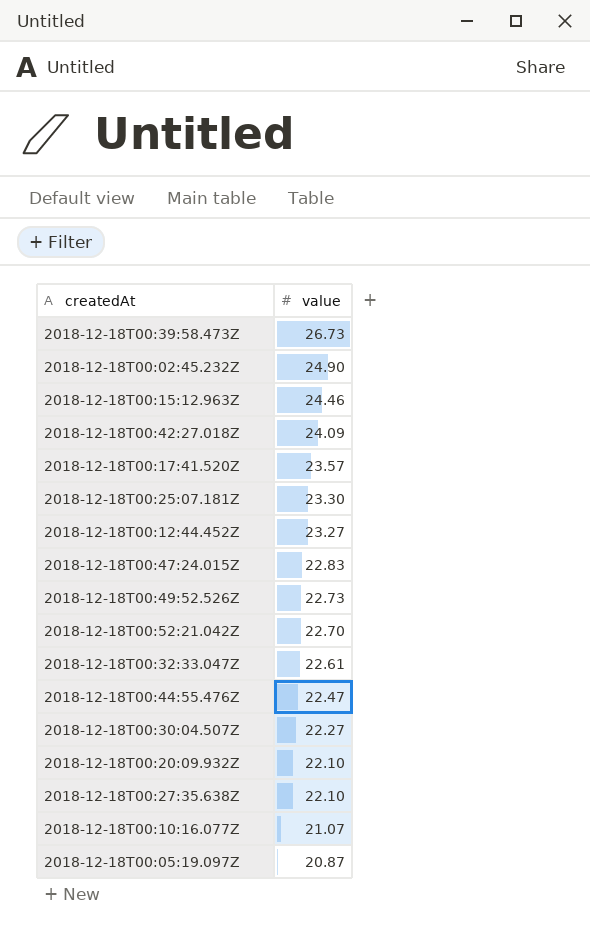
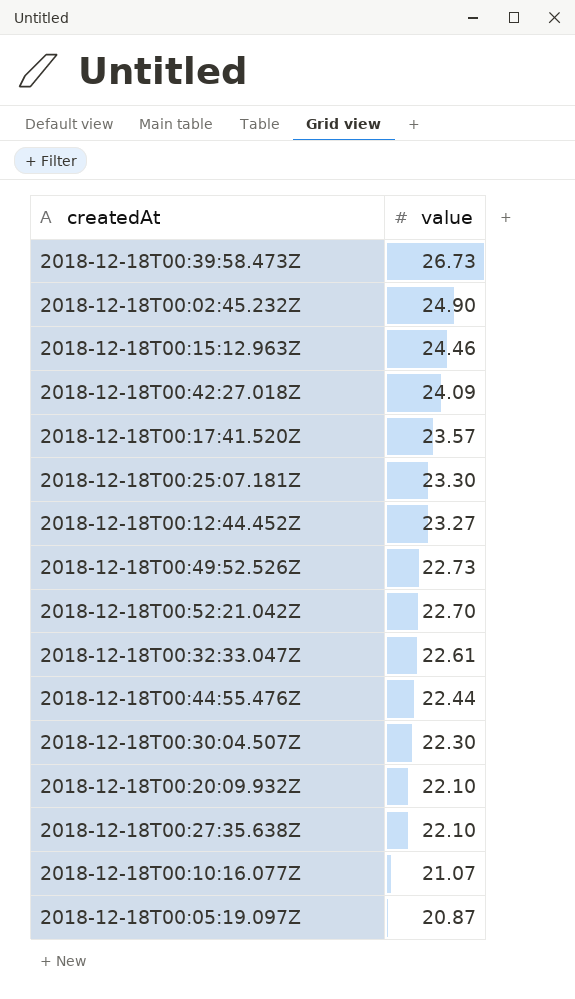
row 2018-12-18T00:47:24.015Z: 22.83 -> none
2018-12-18T00:44:55.476Z | value: 22.47 -> 22.44
2018-12-18T00:30:04.507Z | value: 22.27 -> 22.30

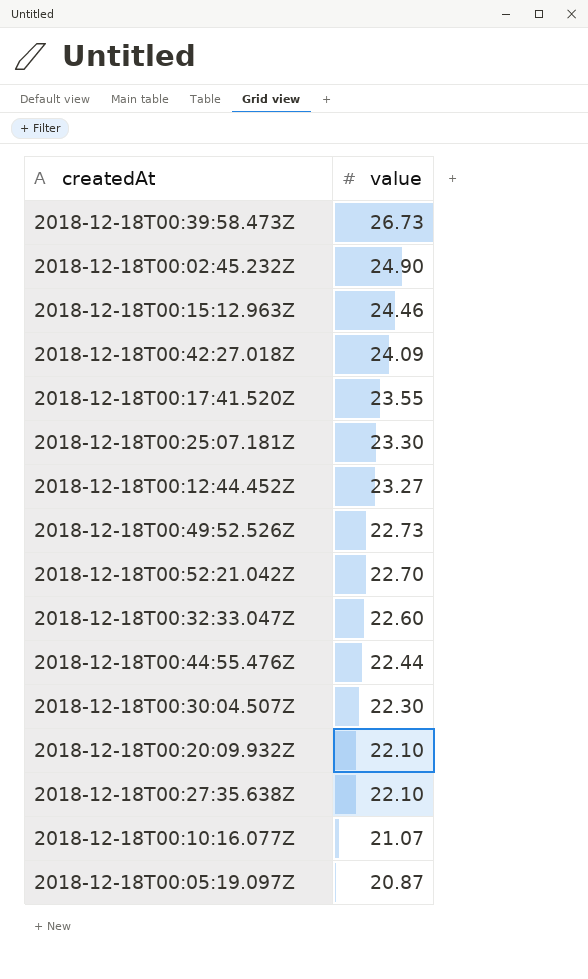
2018-12-18T00:17:41.520Z | value: 23.57 -> 23.55
2018-12-18T00:32:33.047Z | value: 22.61 -> 22.60

